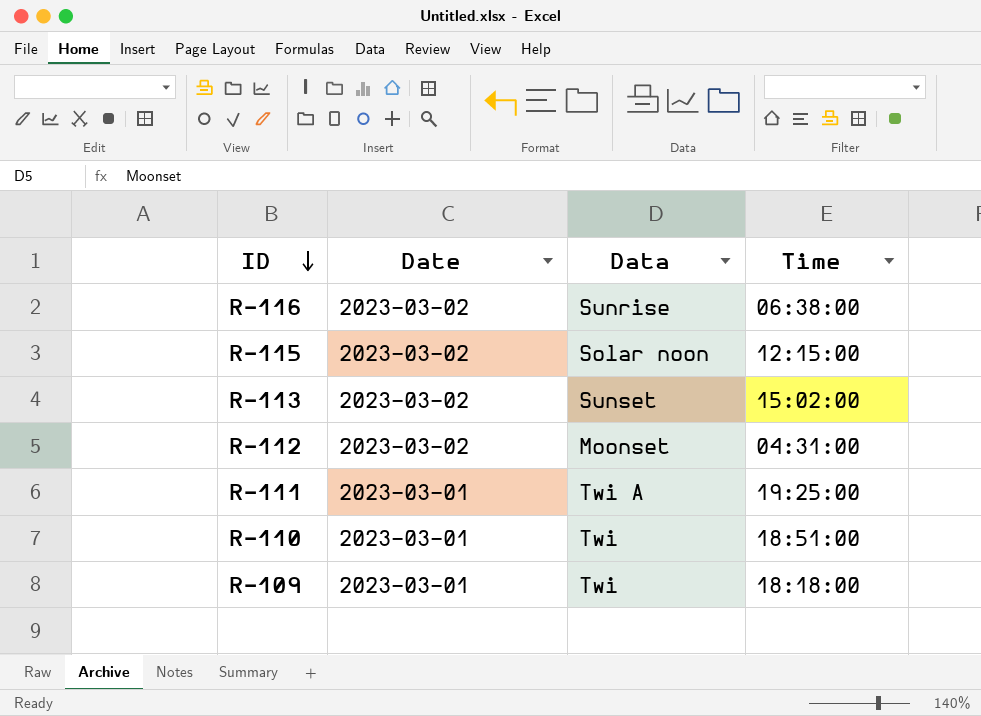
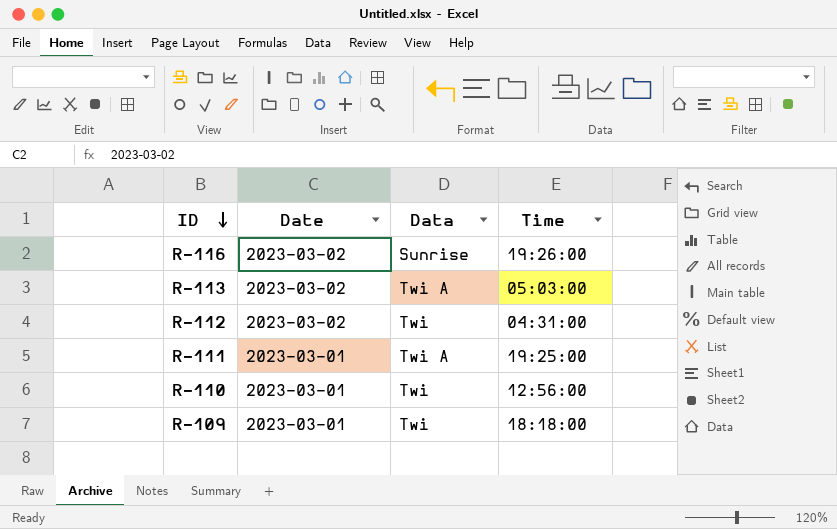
row R-115: 2023-03-02 | Solar noon | 12:15:00 -> none
R-116 | Time: 06:38:00 -> 19:26:00
R-113 | Data: Sunset -> Twi A
R-113 | Time: 15:02:00 -> 05:03:00
R-112 | Data: Moonset -> Twi
R-110 | Time: 18:51:00 -> 12:56:00

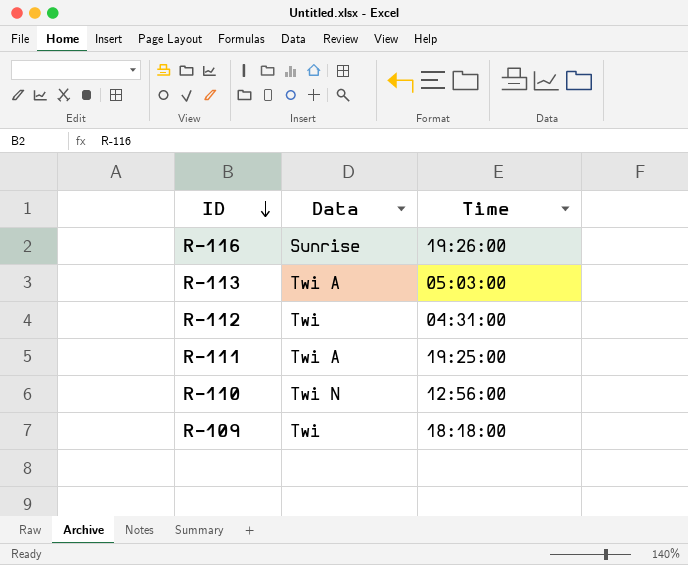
column Date | position: 2 -> none
R-110 | Data: Twi -> Twi N

